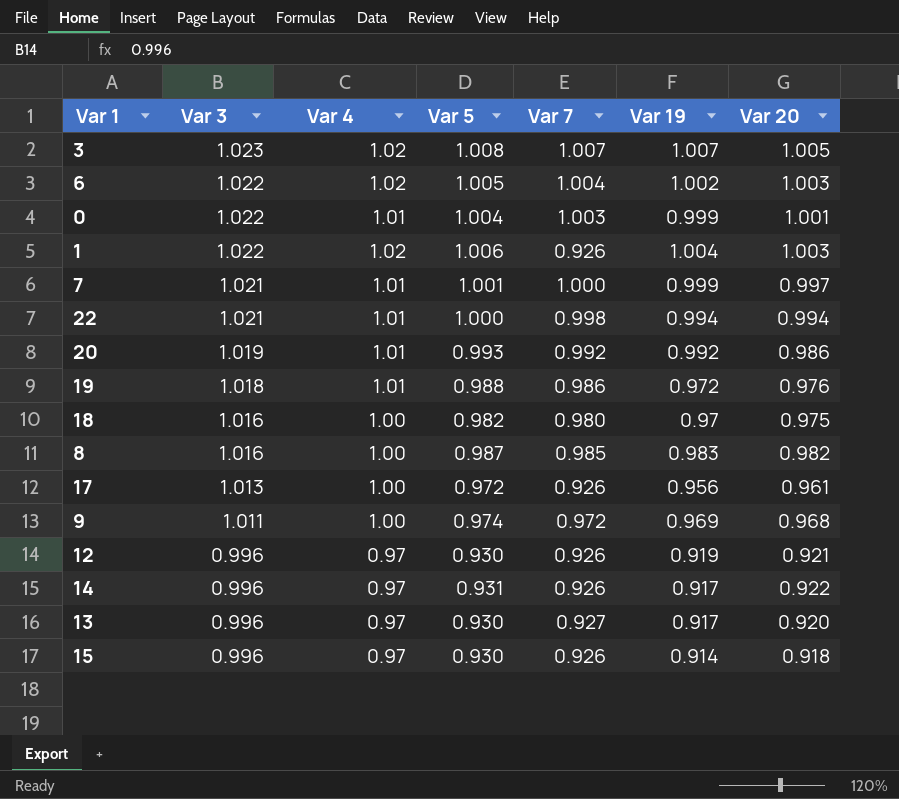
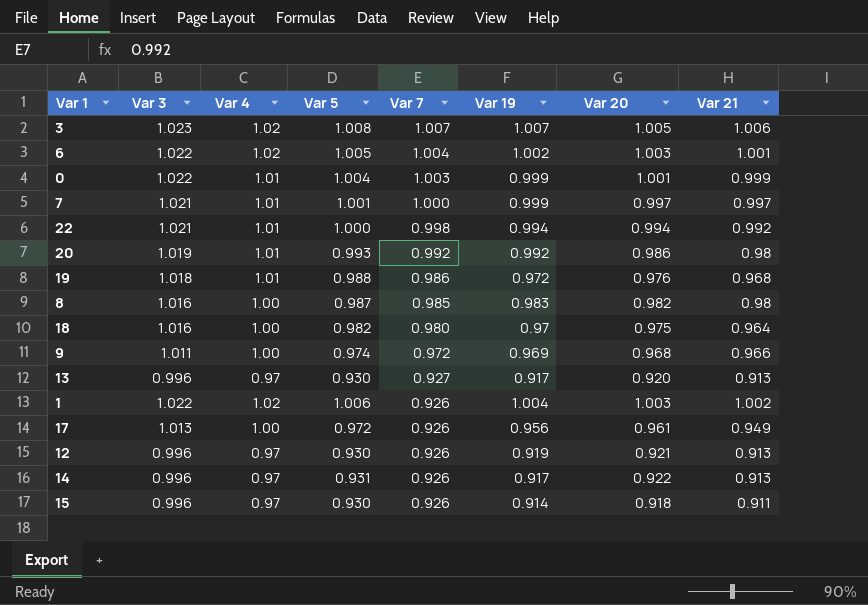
row order: Var 3 descending -> Var 7 descending
column Var 21 | position: none -> 8

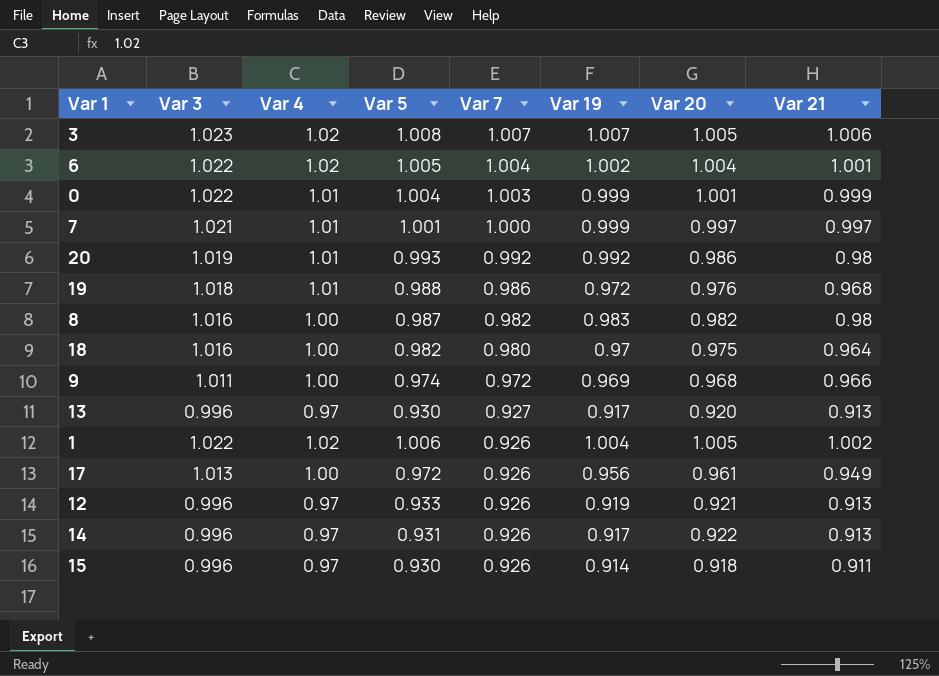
row 22: 1.021 | 1.01 | 1.000 | 0.998 | 0.994 | 0.994 | 0.992 -> none
6 | Var 20: 1.003 -> 1.004
8 | Var 7: 0.985 -> 0.982
1 | Var 20: 1.003 -> 1.005
12 | Var 5: 0.930 -> 0.933

